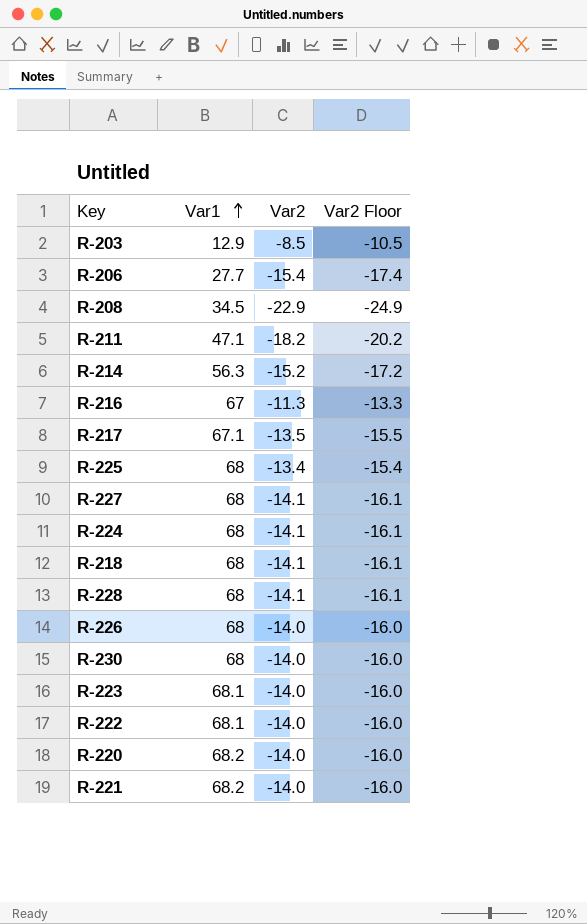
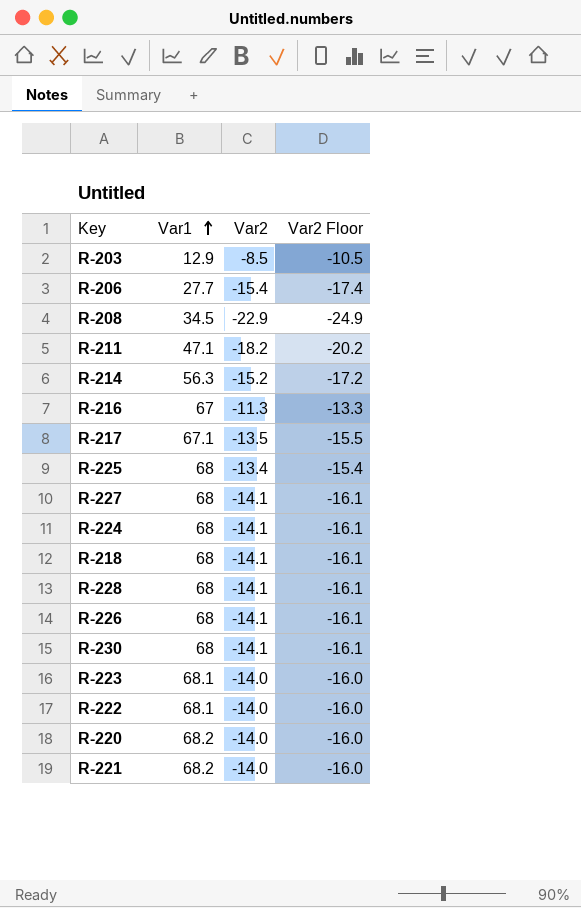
R-226 | Var2: -14.0 -> -14.1
R-226 | Var2 Floor: -16.0 -> -16.1
R-230 | Var2: -14.0 -> -14.1
R-230 | Var2 Floor: -16.0 -> -16.1

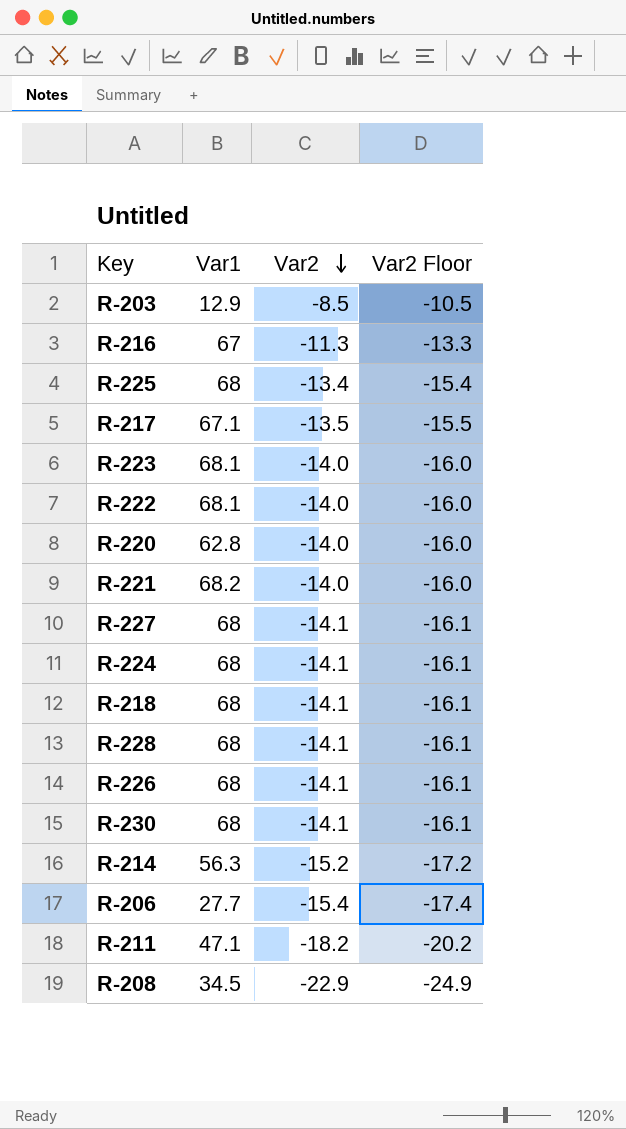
row order: Var1 ascending -> Var2 descending
R-220 | Var1: 68.2 -> 62.8

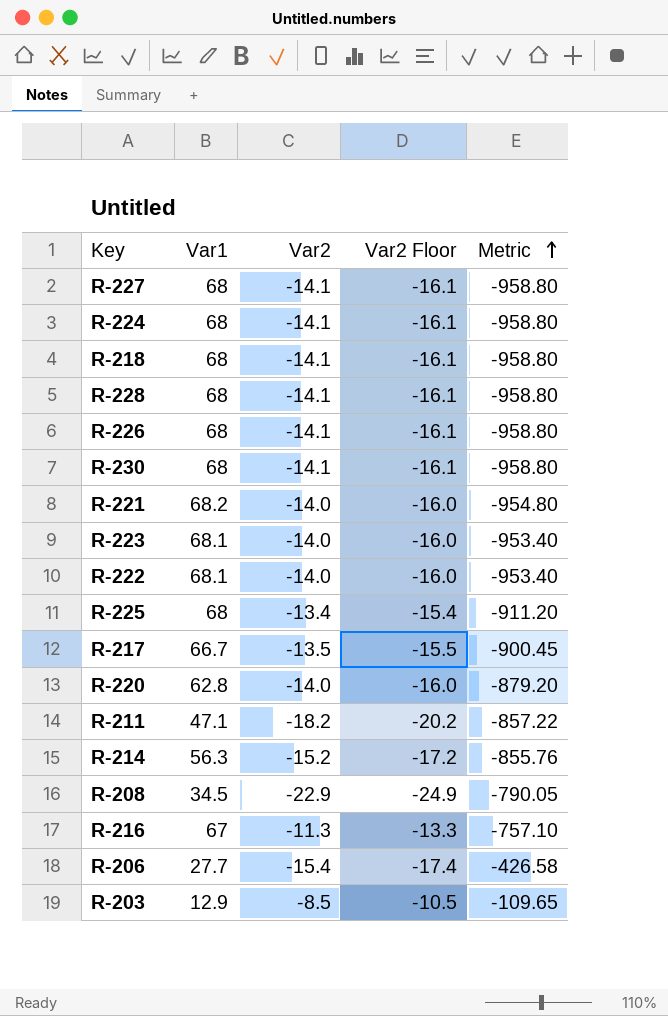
row order: Var2 descending -> Metric ascending
column Metric | formula: none -> [Var1] * [Var2]
R-217 | Var1: 67.1 -> 66.7

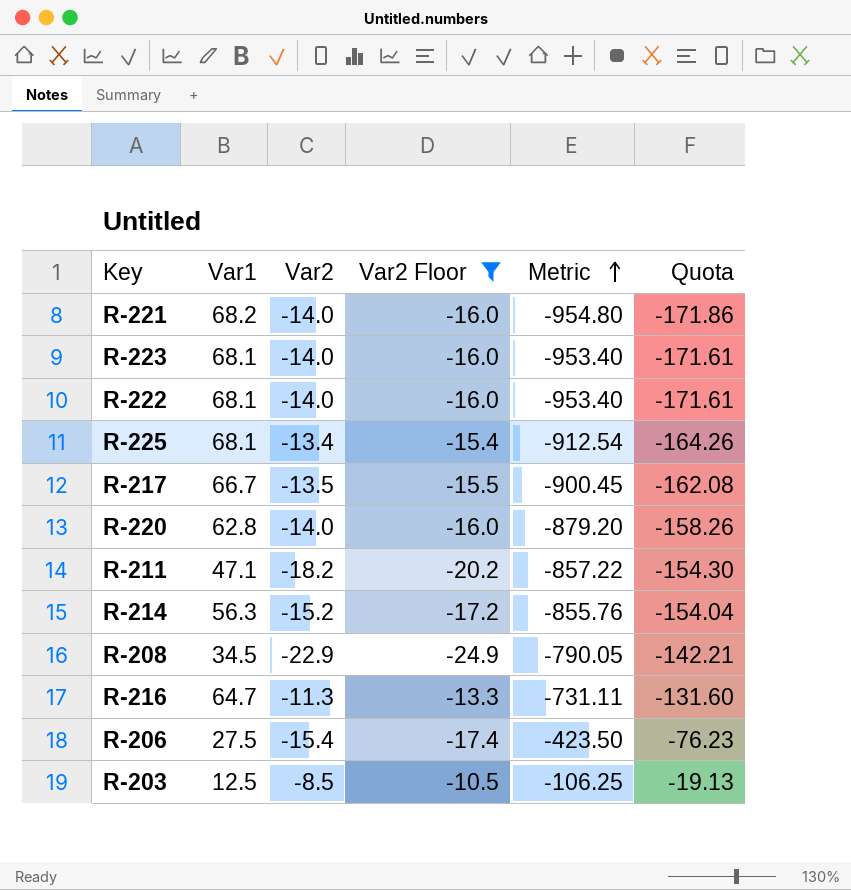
filter: none -> Var2 Floor != -16.1
column Quota | formula: none -> [Metric] * 0.18
R-225 | Var1: 68 -> 68.1
R-225 | Metric: -911.20 -> -912.54
R-216 | Var1: 67 -> 64.7
R-216 | Metric: -757.10 -> -731.11
R-206 | Var1: 27.7 -> 27.5
R-206 | Metric: -426.58 -> -423.50
R-203 | Var1: 12.9 -> 12.5
R-203 | Metric: -109.65 -> -106.25

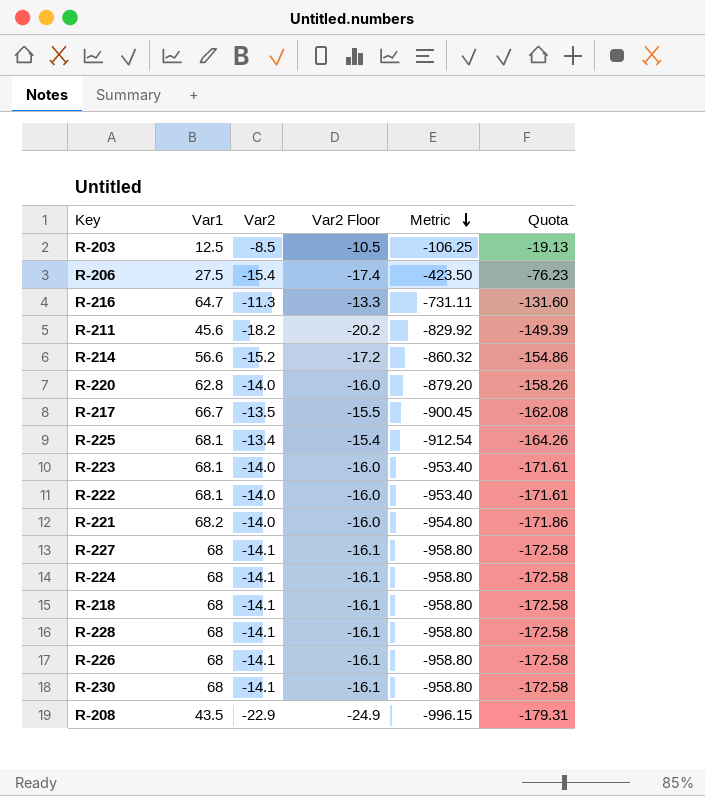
filter: Var2 Floor != -16.1 -> none
row order: Metric ascending -> Metric descending
R-211 | Var1: 47.1 -> 45.6
R-211 | Metric: -857.22 -> -829.92
R-211 | Quota: -154.30 -> -149.39
R-214 | Var1: 56.3 -> 56.6
R-214 | Metric: -855.76 -> -860.32
R-214 | Quota: -154.04 -> -154.86
R-208 | Var1: 34.5 -> 43.5
R-208 | Metric: -790.05 -> -996.15
R-208 | Quota: -142.21 -> -179.31

